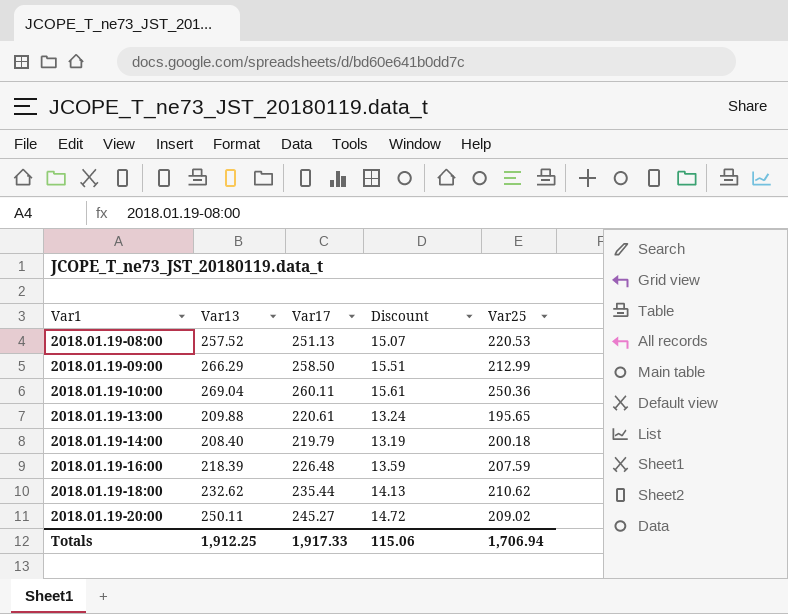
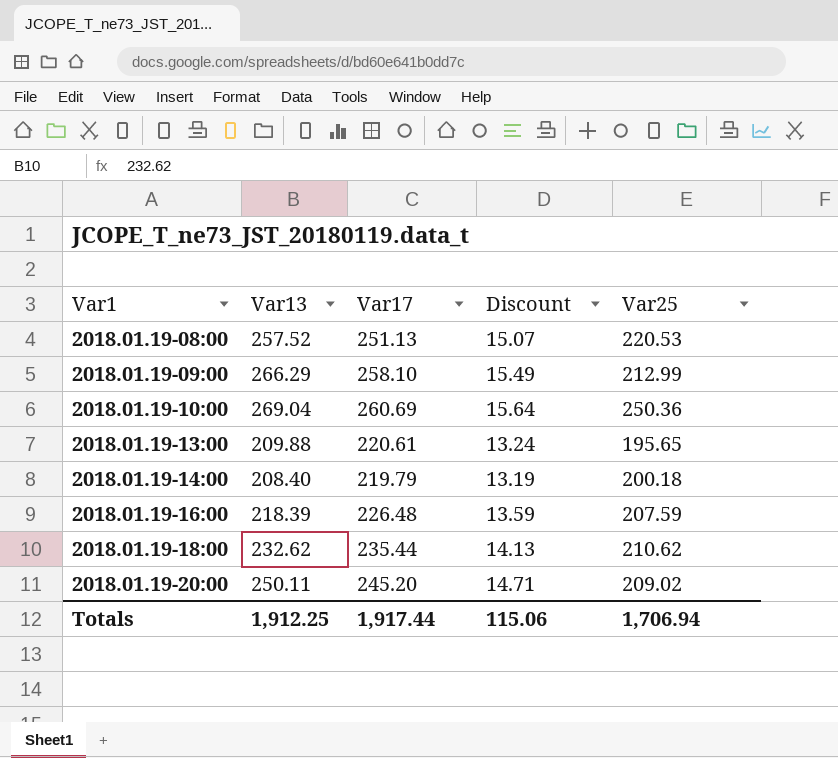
2018.01.19-09:00 | Var17: 258.50 -> 258.10
2018.01.19-09:00 | Discount: 15.51 -> 15.49
2018.01.19-10:00 | Var17: 260.11 -> 260.69
2018.01.19-10:00 | Discount: 15.61 -> 15.64
2018.01.19-20:00 | Var17: 245.27 -> 245.20
2018.01.19-20:00 | Discount: 14.72 -> 14.71
Totals | Var17: 1,917.33 -> 1,917.44

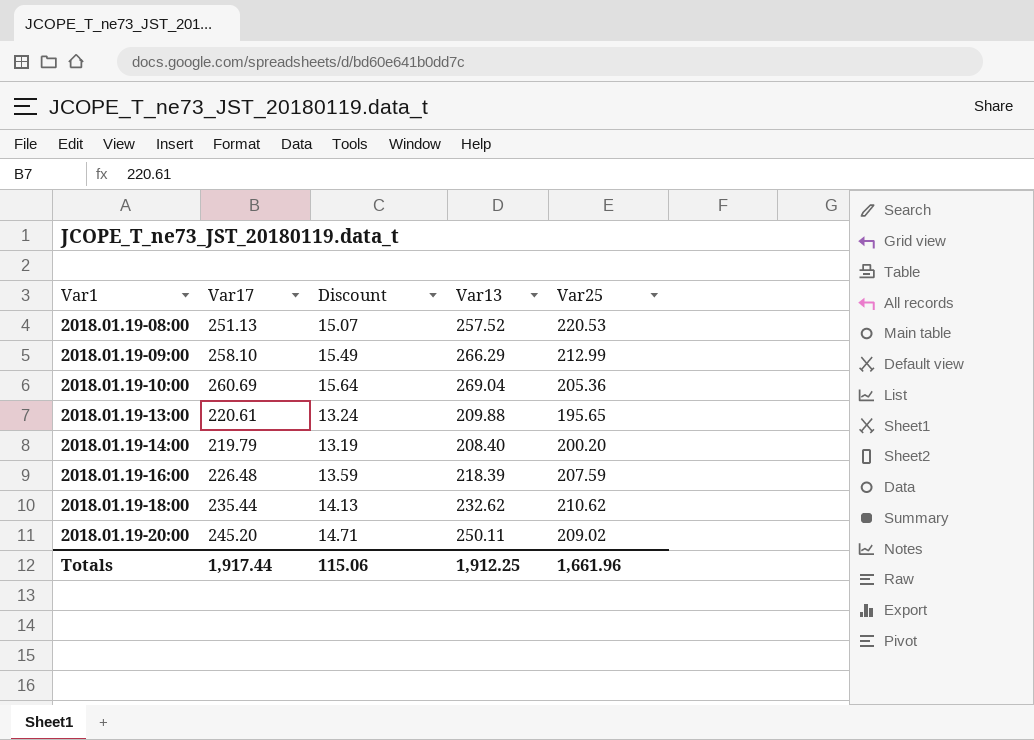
column Var13 | position: 2 -> 4
2018.01.19-10:00 | Var25: 250.36 -> 205.36
2018.01.19-14:00 | Var25: 200.18 -> 200.20
Totals | Var25: 1,706.94 -> 1,661.96

